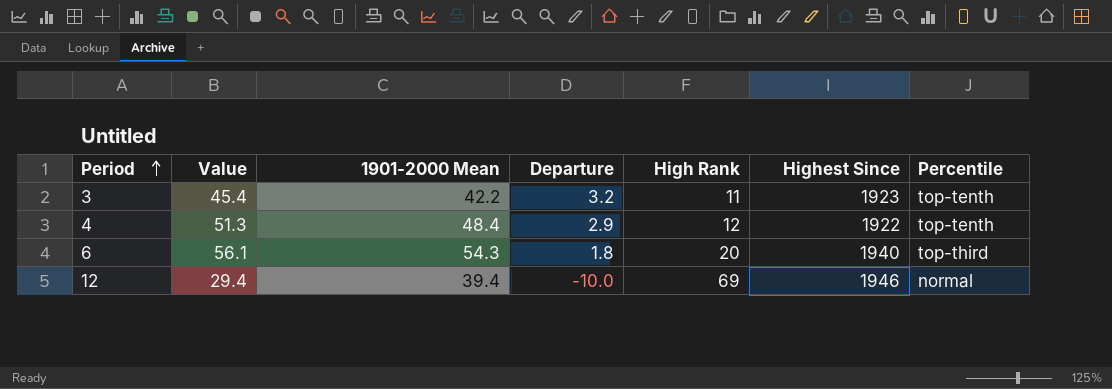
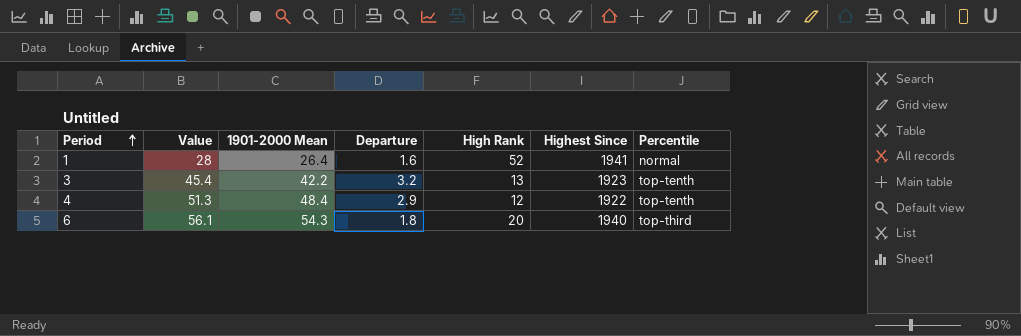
row 12: 29.4 | 39.4 | -10.0 | 69 | 1946 | normal -> none
row 1: none -> 28 | 26.4 | 1.6 | 52 | 1941 | normal
3 | High Rank: 11 -> 13

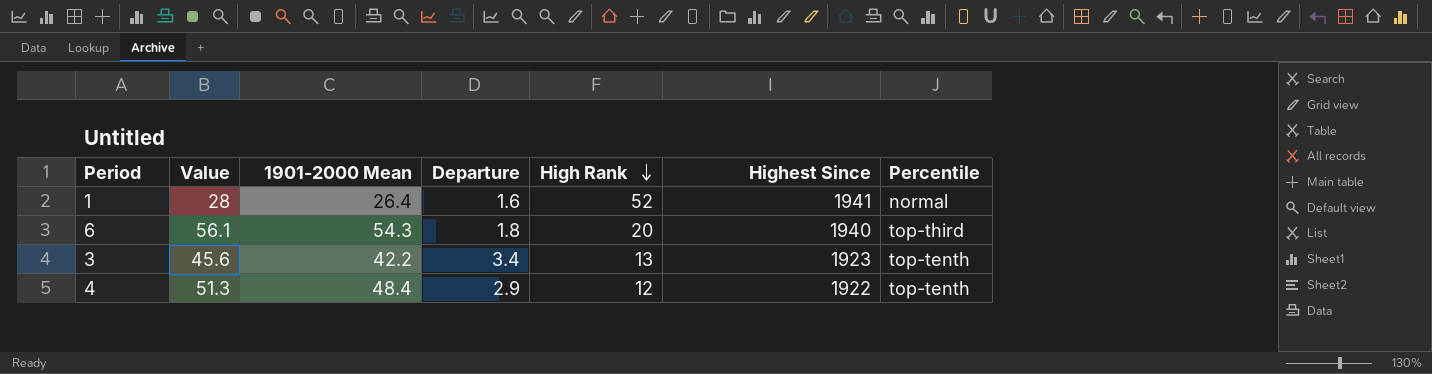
row order: Period ascending -> High Rank descending
3 | Value: 45.4 -> 45.6
3 | Departure: 3.2 -> 3.4

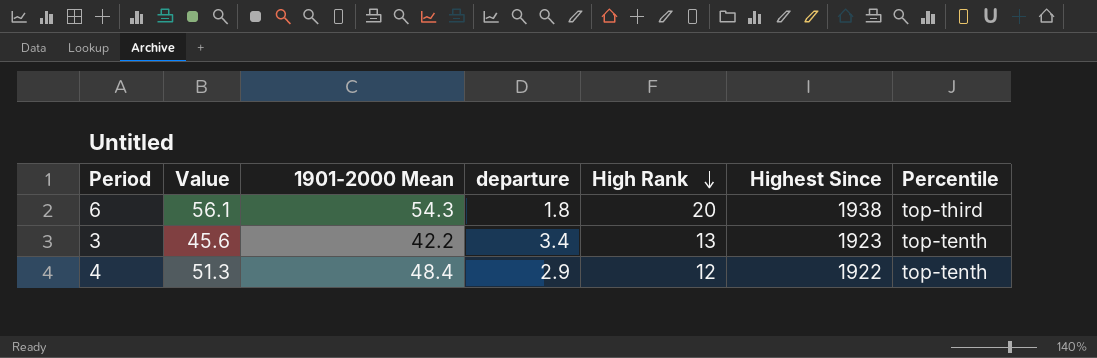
column name: Departure -> departure
row 1: 28 | 26.4 | 1.6 | 52 | 1941 | normal -> none
6 | Highest Since: 1940 -> 1938

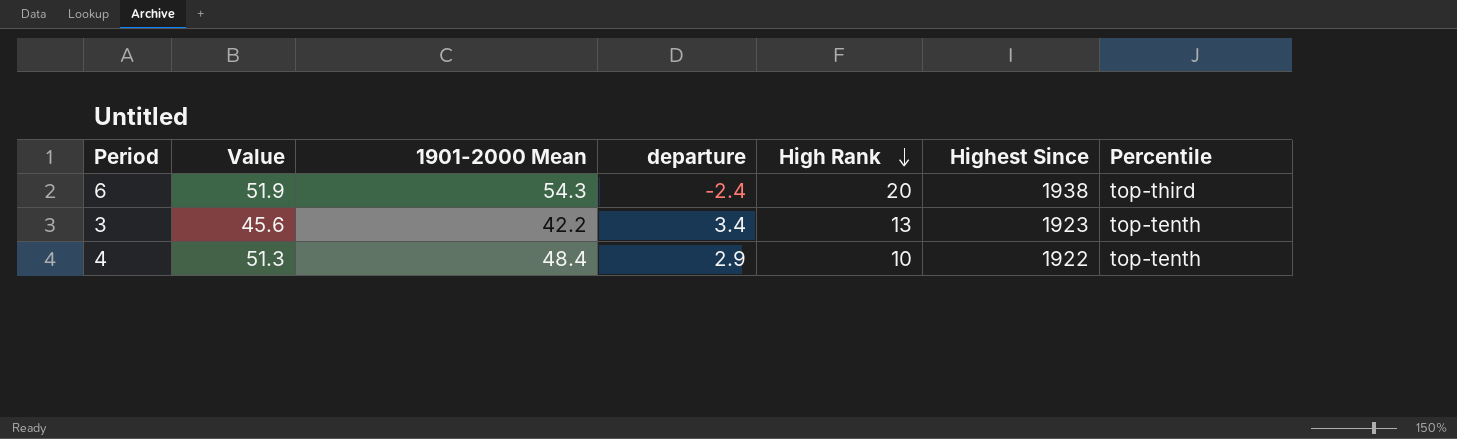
6 | Value: 56.1 -> 51.9
6 | departure: 1.8 -> -2.4
4 | High Rank: 12 -> 10

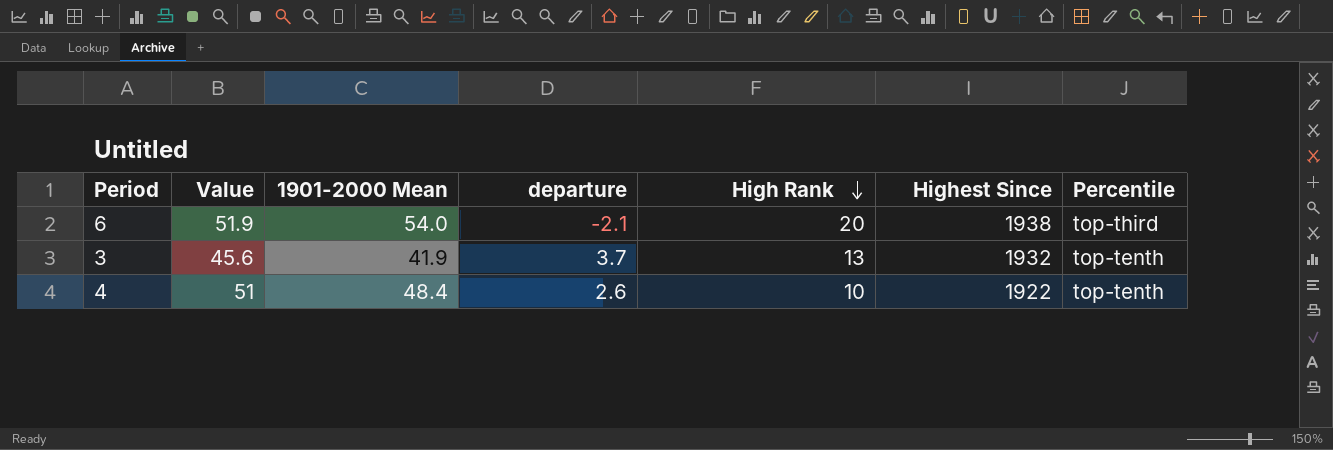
6 | 1901-2000 Mean: 54.3 -> 54.0
6 | departure: -2.4 -> -2.1
3 | 1901-2000 Mean: 42.2 -> 41.9
3 | departure: 3.4 -> 3.7
3 | Highest Since: 1923 -> 1932
4 | Value: 51.3 -> 51
4 | departure: 2.9 -> 2.6

